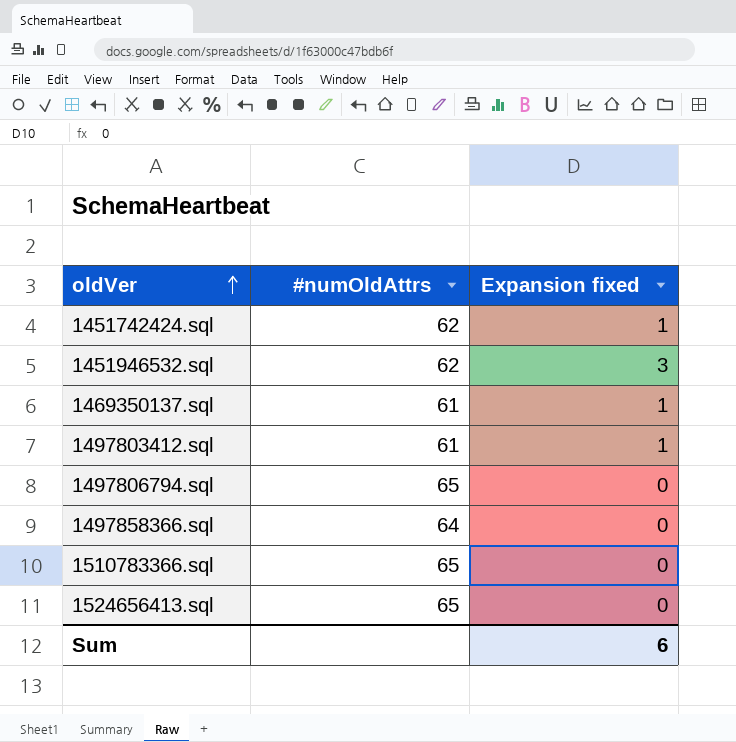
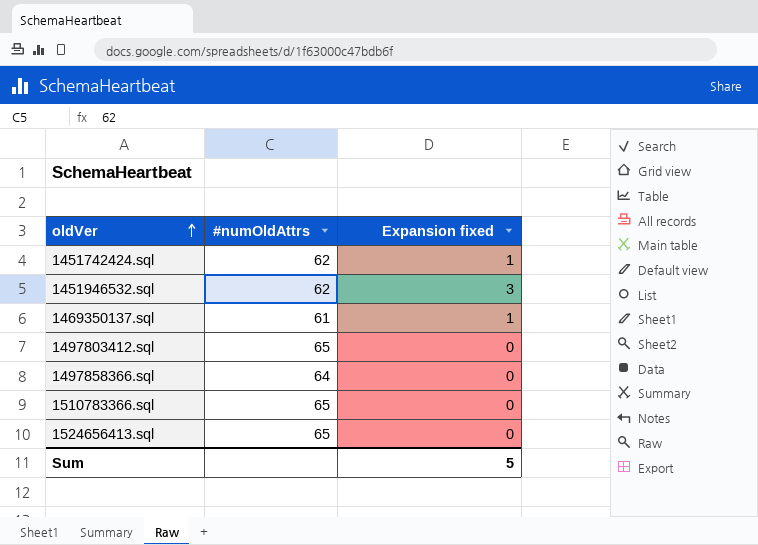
row 1497806794.sql: 65 | 0 -> none
1497803412.sql | #numOldAttrs: 61 -> 65
1497803412.sql | Expansion fixed: 1 -> 0
Sum | Expansion fixed: 6 -> 5

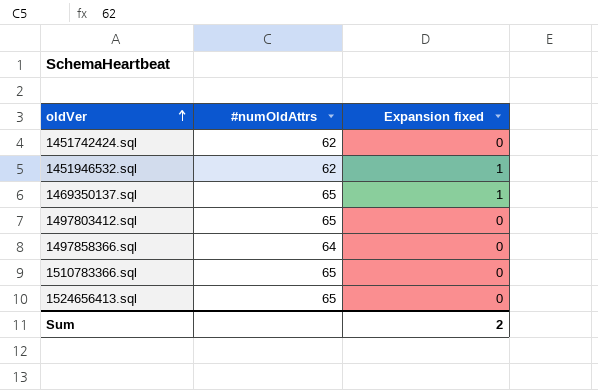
1451742424.sql | Expansion fixed: 1 -> 0
1451946532.sql | Expansion fixed: 3 -> 1
1469350137.sql | #numOldAttrs: 61 -> 65
Sum | Expansion fixed: 5 -> 2

